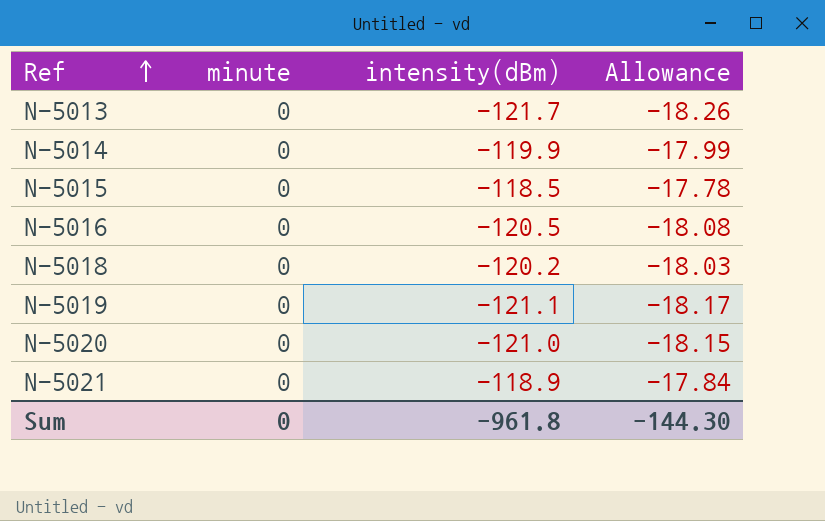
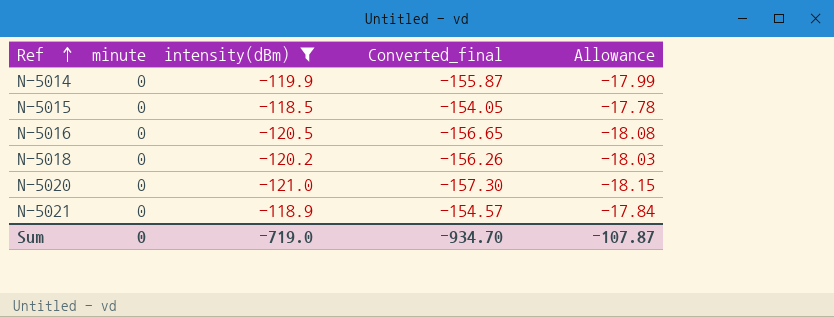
filter: none -> intensity(dBm) >= -121.0
column Converted_final | formula: none -> [intensity(dBm)] * 1.3
Sum | intensity(dBm): -961.8 -> -719.0
Sum | Allowance: -144.30 -> -107.87

